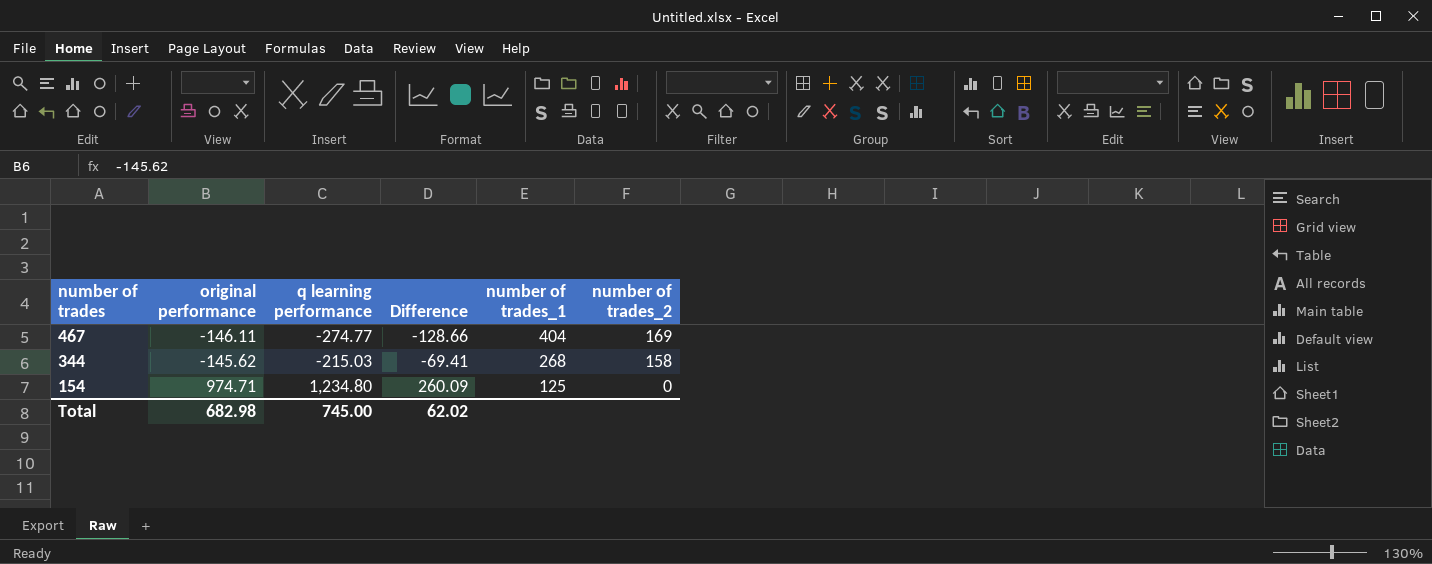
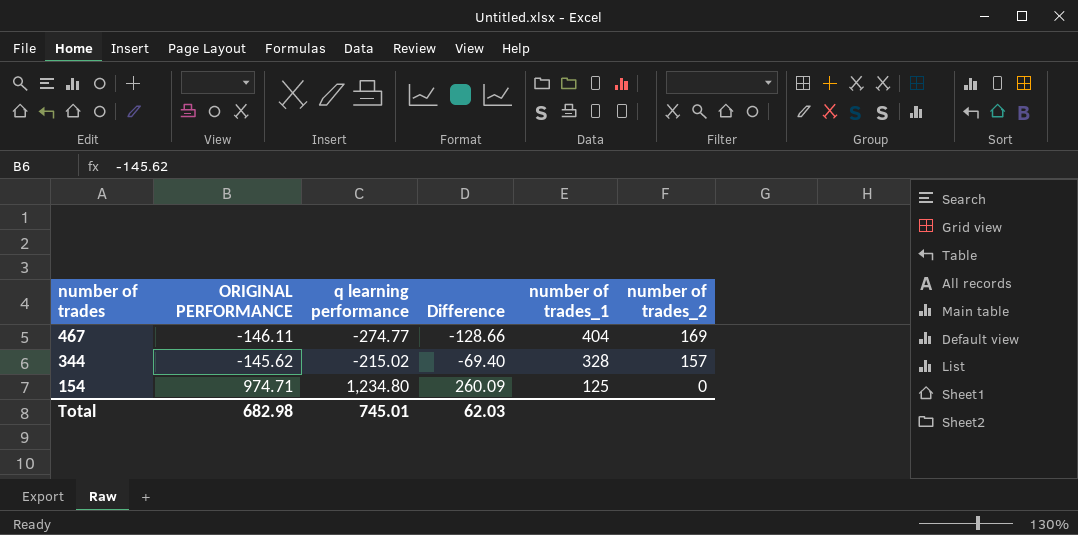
column name: original performance -> ORIGINAL PERFORMANCE
344 | q learning performance: -215.03 -> -215.02
344 | Difference: -69.41 -> -69.40
344 | number of trades_1: 268 -> 328
344 | number of trades_2: 158 -> 157
Total | q learning performance: 745.00 -> 745.01
Total | Difference: 62.02 -> 62.03

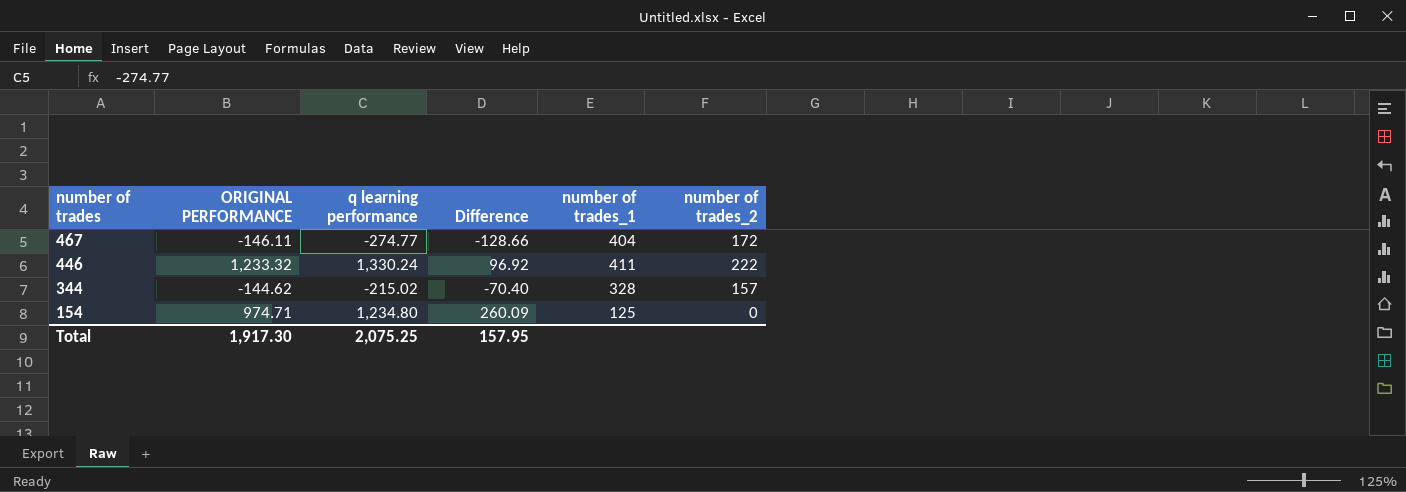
467 | number of trades_2: 169 -> 172
row 446: none -> 1,233.32 | 1,330.24 | 96.92 | 411 | 222
344 | ORIGINAL PERFORMANCE: -145.62 -> -144.62
344 | Difference: -69.40 -> -70.40
Total | ORIGINAL PERFORMANCE: 682.98 -> 1,917.30
Total | q learning performance: 745.01 -> 2,075.25
Total | Difference: 62.03 -> 157.95

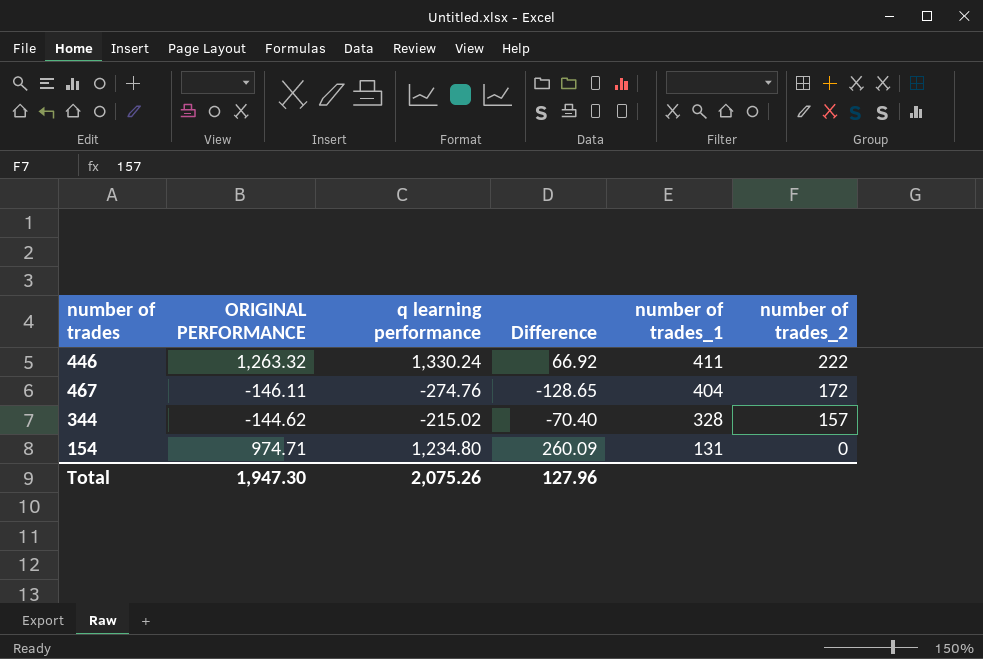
row order: number of trades descending -> number of trades_1 descending
446 | ORIGINAL PERFORMANCE: 1,233.32 -> 1,263.32
446 | Difference: 96.92 -> 66.92
467 | q learning performance: -274.77 -> -274.76
467 | Difference: -128.66 -> -128.65
154 | number of trades_1: 125 -> 131
Total | ORIGINAL PERFORMANCE: 1,917.30 -> 1,947.30
Total | q learning performance: 2,075.25 -> 2,075.26
Total | Difference: 157.95 -> 127.96

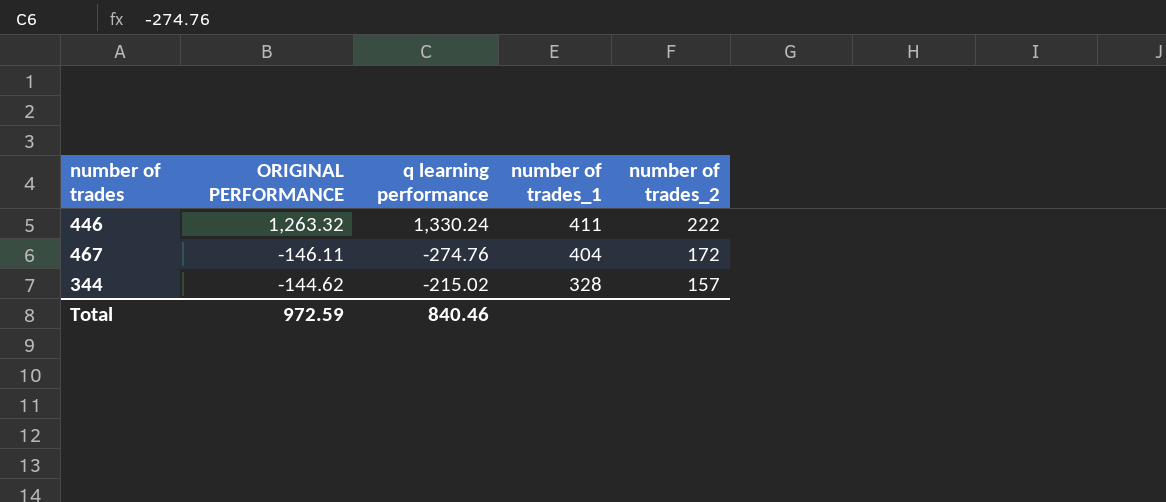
column Difference | formula: [q learning performance] - [ORIGINAL PERFORMANCE] -> none
row 154: 974.71 | 1,234.80 | 260.09 | 131 | 0 -> none
Total | ORIGINAL PERFORMANCE: 1,947.30 -> 972.59
Total | q learning performance: 2,075.26 -> 840.46

